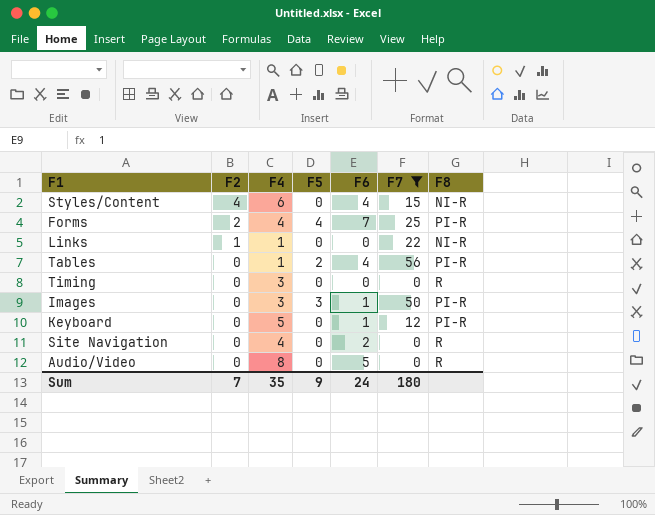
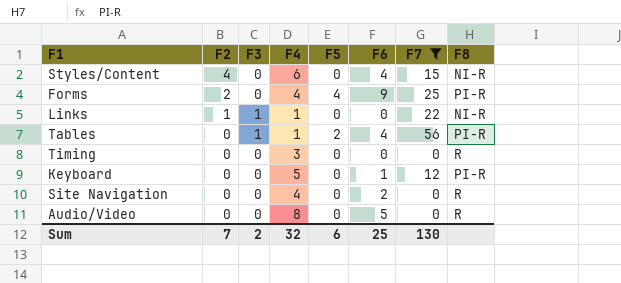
column F3 | position: none -> 3
row Images: 0 | 3 | 3 | 1 | 50 | PI-R -> none
Forms | F6: 7 -> 9
Sum | F4: 35 -> 32
Sum | F5: 9 -> 6
Sum | F6: 24 -> 25
Sum | F7: 180 -> 130

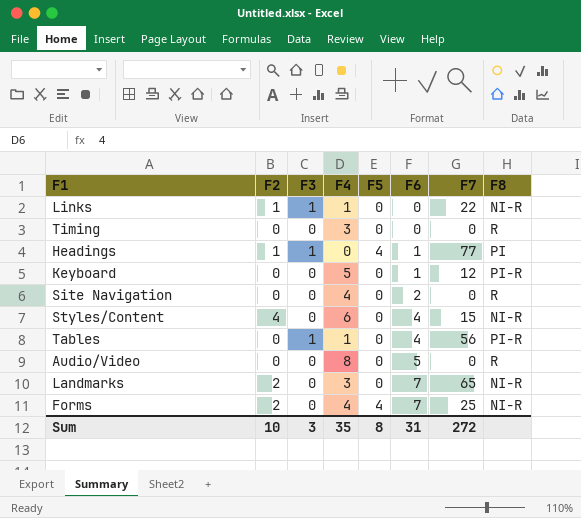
filter: F7 <= 56 -> none
row order: F2 descending -> F6 ascending
Tables | F5: 2 -> 0
Forms | F6: 9 -> 7
Forms | F8: PI-R -> NI-R
Sum | F2: 7 -> 10
Sum | F3: 2 -> 3
Sum | F4: 32 -> 35
Sum | F5: 6 -> 8
Sum | F6: 25 -> 31
Sum | F7: 130 -> 272

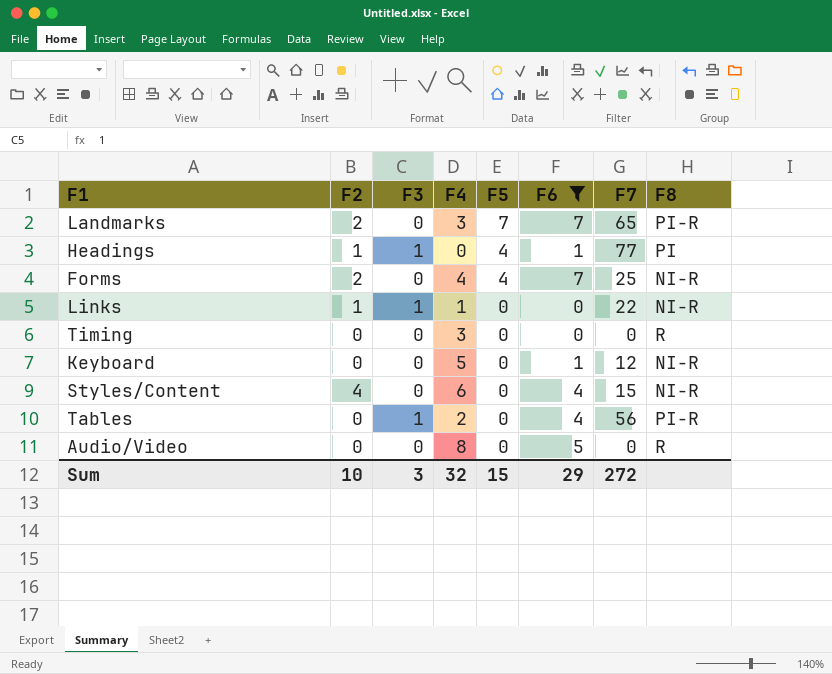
filter: none -> F6 != 2
row order: F6 ascending -> F5 descending
Landmarks | F5: 0 -> 7
Landmarks | F8: NI-R -> PI-R
Keyboard | F8: PI-R -> NI-R
Tables | F4: 1 -> 2
Sum | F4: 35 -> 32
Sum | F5: 8 -> 15
Sum | F6: 31 -> 29

